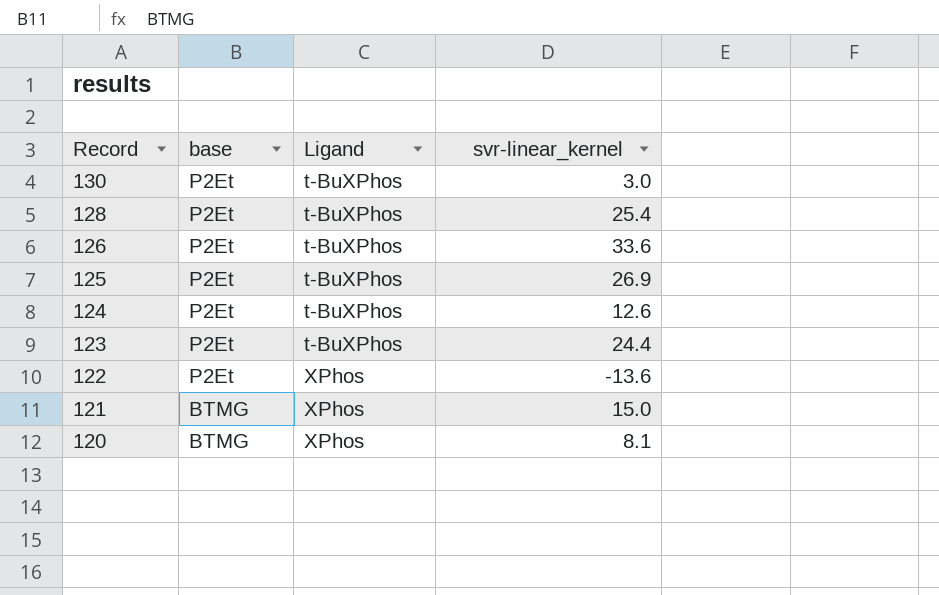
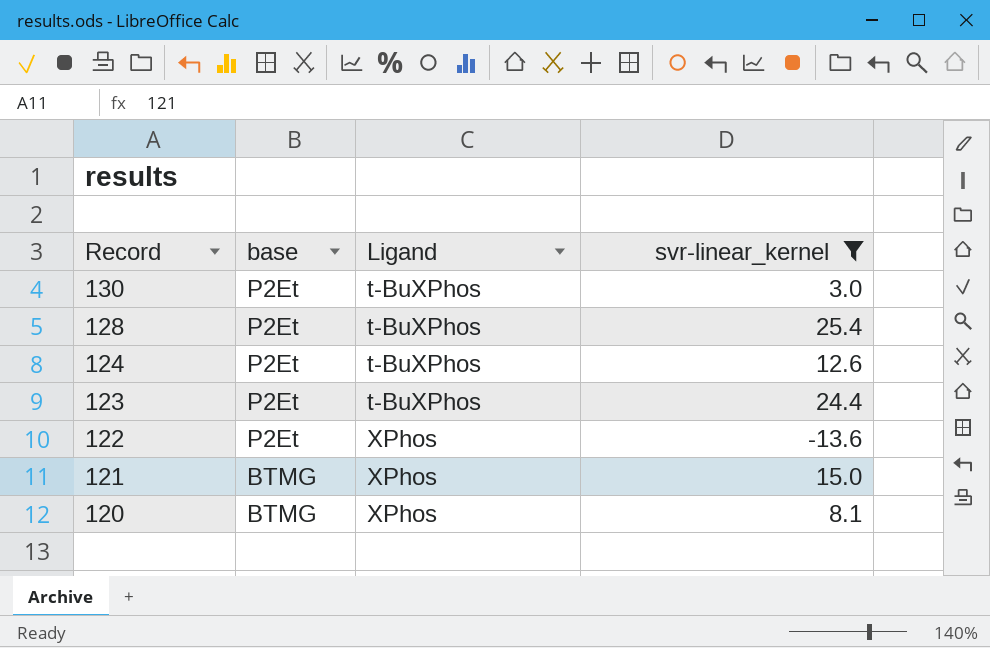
filter: none -> svr-linear_kernel <= 25.4

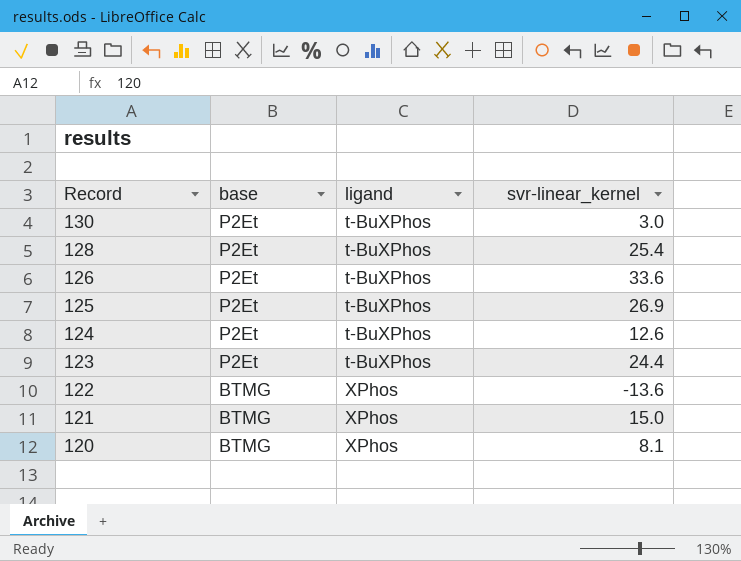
filter: svr-linear_kernel <= 25.4 -> none
column name: Ligand -> ligand
122 | base: P2Et -> BTMG

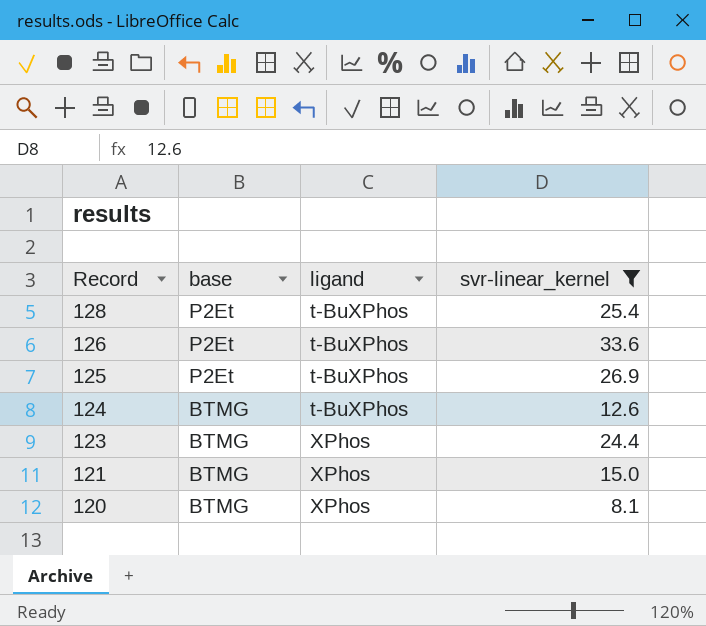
filter: none -> svr-linear_kernel >= 8.1
124 | base: P2Et -> BTMG
123 | base: P2Et -> BTMG
123 | ligand: t-BuXPhos -> XPhos

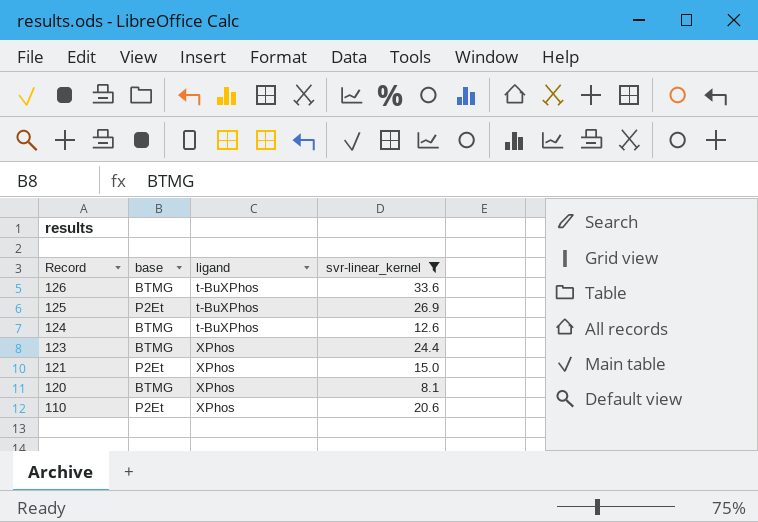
row 128: P2Et | t-BuXPhos | 25.4 -> none
126 | base: P2Et -> BTMG
121 | base: BTMG -> P2Et
row 110: none -> P2Et | XPhos | 20.6

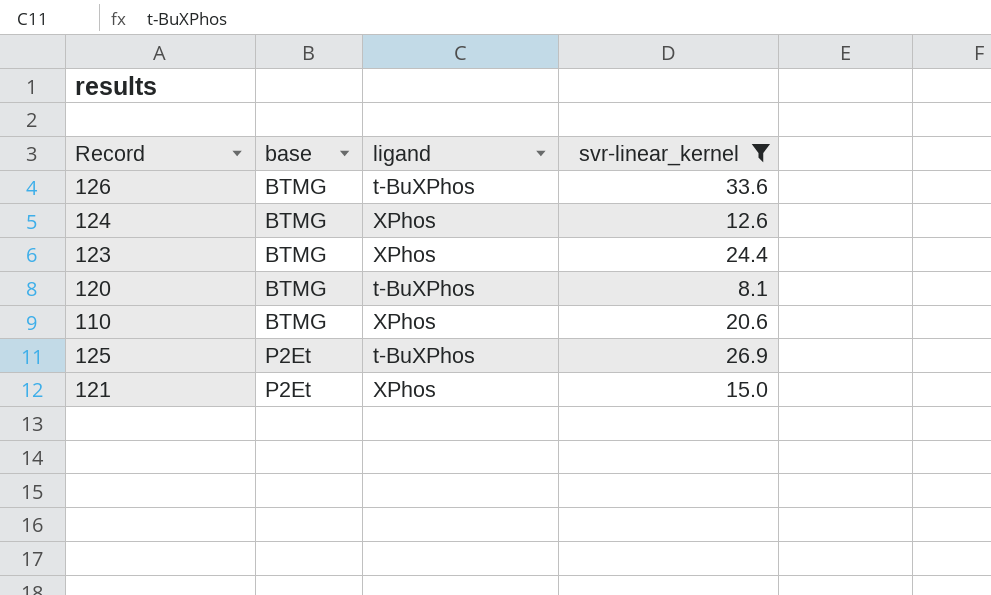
row order: Record descending -> base ascending
124 | ligand: t-BuXPhos -> XPhos
120 | ligand: XPhos -> t-BuXPhos
110 | base: P2Et -> BTMG

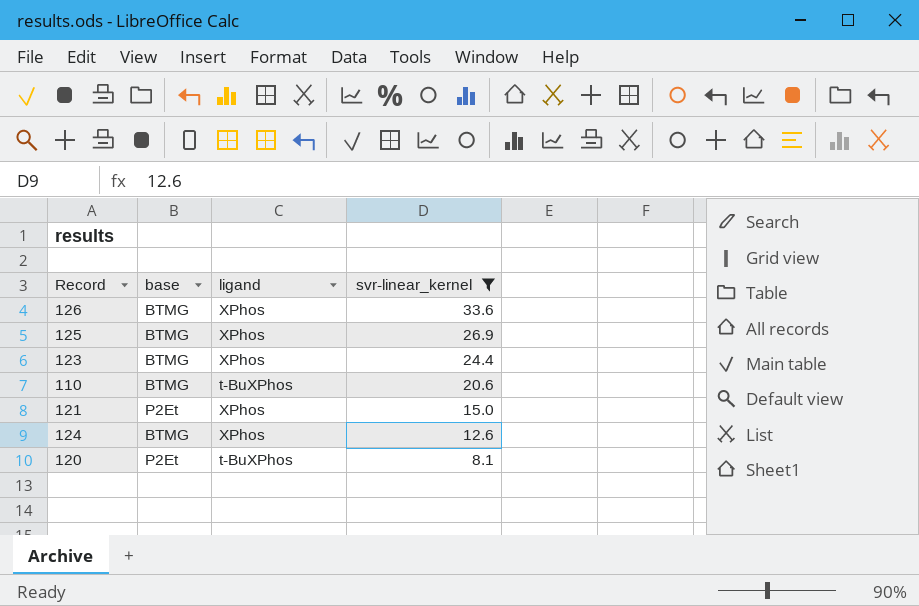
row order: base ascending -> svr-linear_kernel descending
126 | ligand: t-BuXPhos -> XPhos
125 | base: P2Et -> BTMG
125 | ligand: t-BuXPhos -> XPhos
110 | ligand: XPhos -> t-BuXPhos
120 | base: BTMG -> P2Et

